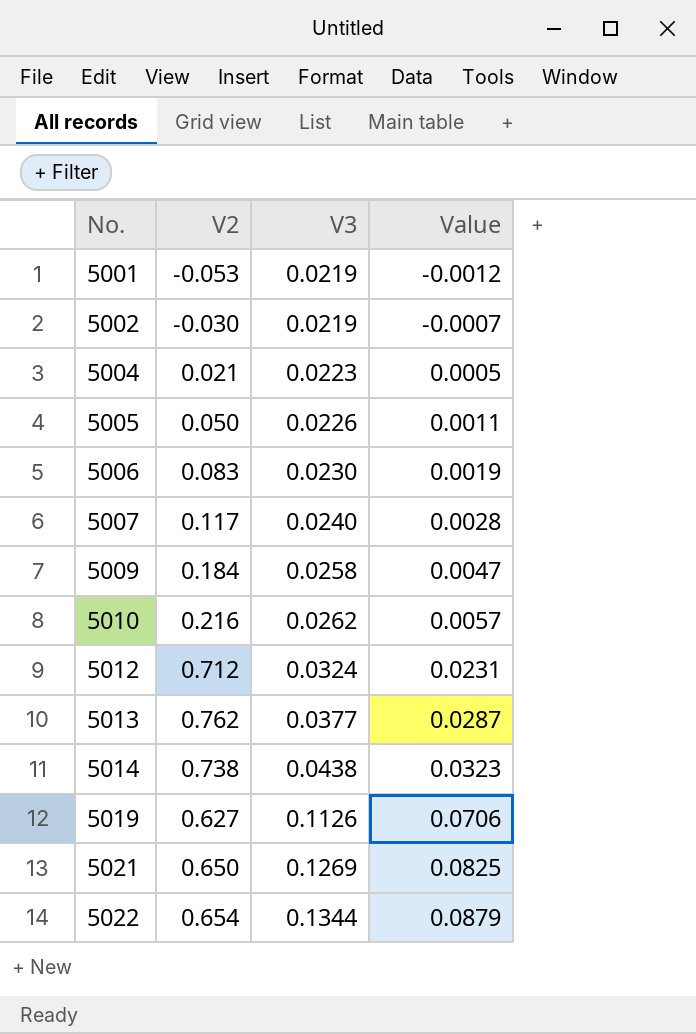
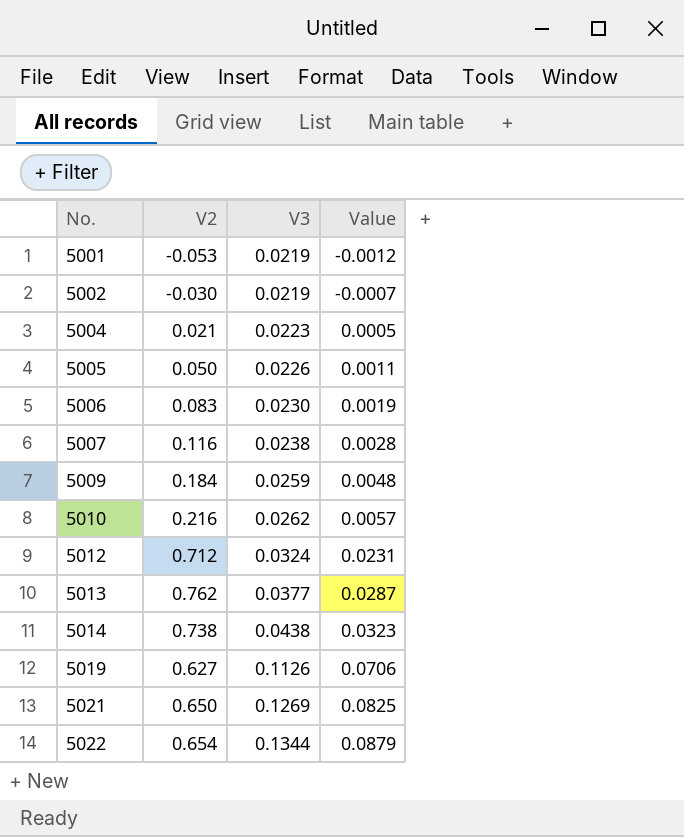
5007 | V2: 0.117 -> 0.116
5007 | V3: 0.0240 -> 0.0238
5009 | V3: 0.0258 -> 0.0259
5009 | Value: 0.0047 -> 0.0048

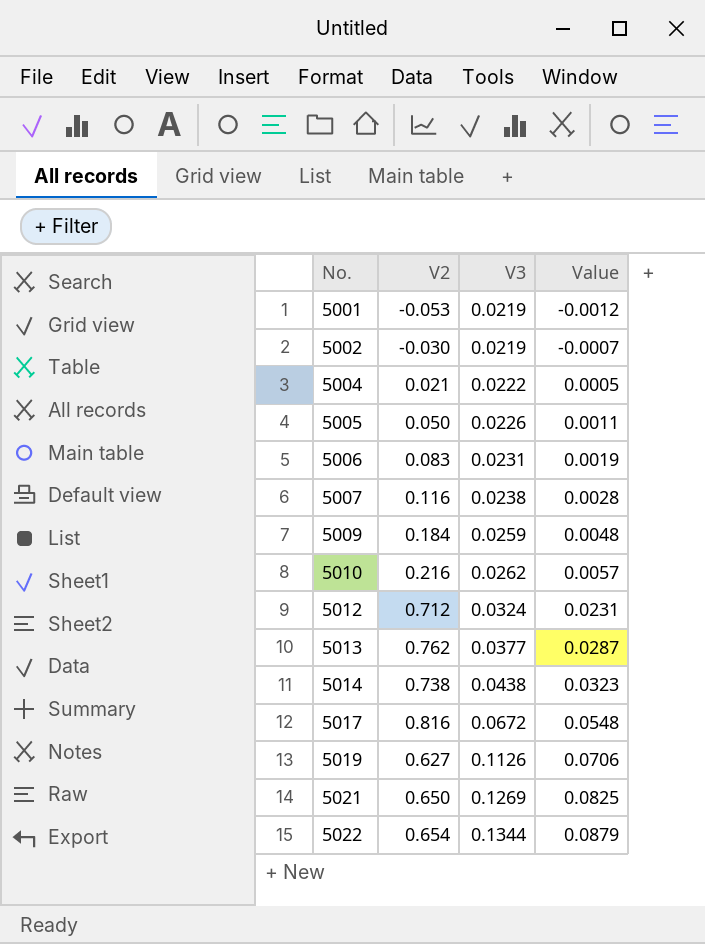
5004 | V3: 0.0223 -> 0.0222
5006 | V3: 0.0230 -> 0.0231
row 5017: none -> 0.816 | 0.0672 | 0.0548

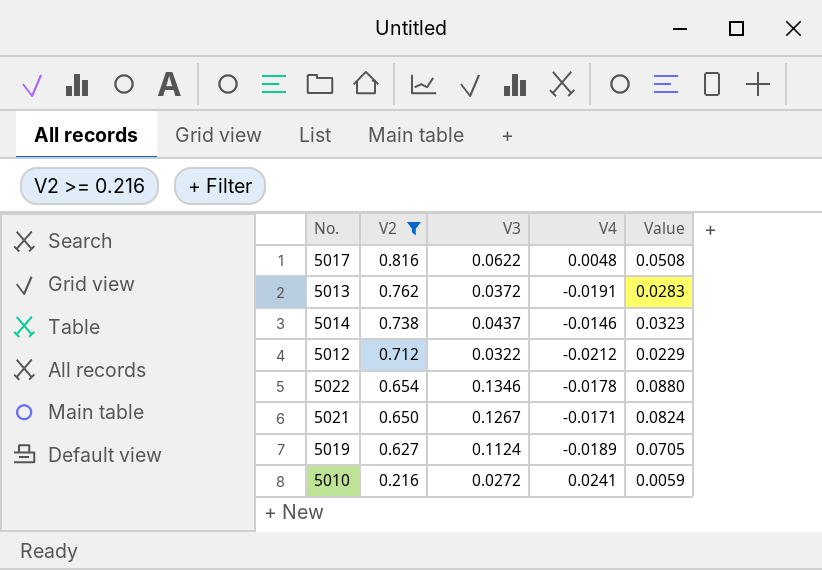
filter: none -> V2 >= 0.216
row order: No. ascending -> V2 descending
column V4 | position: none -> 4
5017 | V3: 0.0672 -> 0.0622
5017 | Value: 0.0548 -> 0.0508
5013 | V3: 0.0377 -> 0.0372
5013 | Value: 0.0287 -> 0.0283
5014 | V3: 0.0438 -> 0.0437
5012 | V3: 0.0324 -> 0.0322
5012 | Value: 0.0231 -> 0.0229
5022 | V3: 0.1344 -> 0.1346
5022 | Value: 0.0879 -> 0.0880
5021 | V3: 0.1269 -> 0.1267
5021 | Value: 0.0825 -> 0.0824
5019 | V3: 0.1126 -> 0.1124
5019 | Value: 0.0706 -> 0.0705
5010 | V3: 0.0262 -> 0.0272
5010 | Value: 0.0057 -> 0.0059

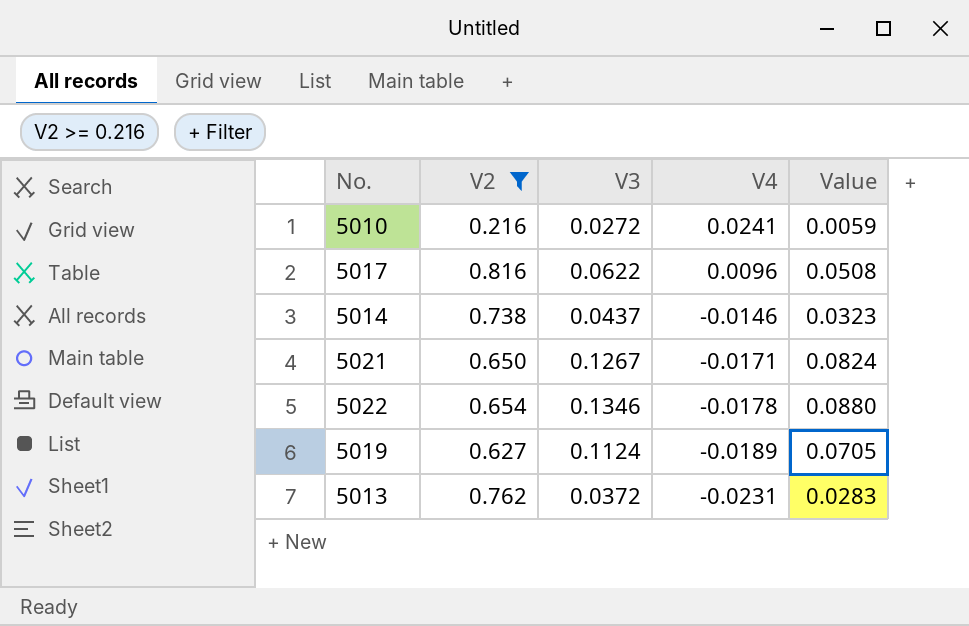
row order: V2 descending -> V4 descending
row 5012: 0.712 | 0.0322 | -0.0212 | 0.0229 -> none
5017 | V4: 0.0048 -> 0.0096
5013 | V4: -0.0191 -> -0.0231

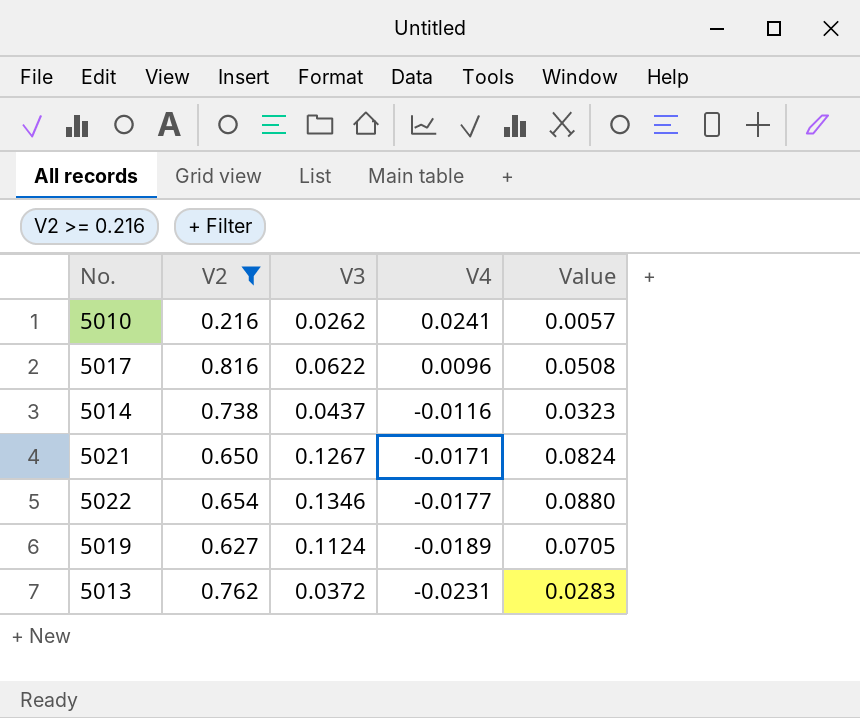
5010 | V3: 0.0272 -> 0.0262
5010 | Value: 0.0059 -> 0.0057
5014 | V4: -0.0146 -> -0.0116
5022 | V4: -0.0178 -> -0.0177

